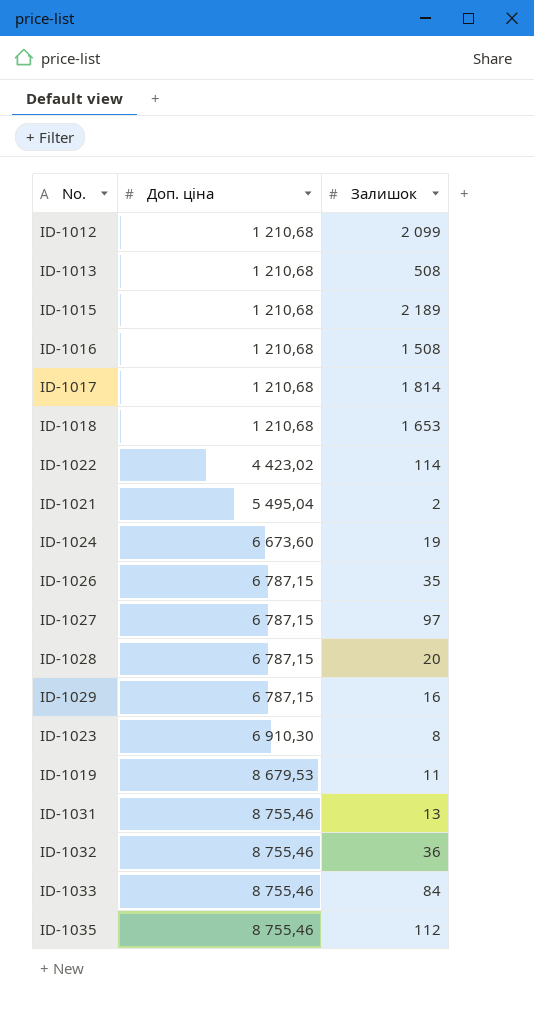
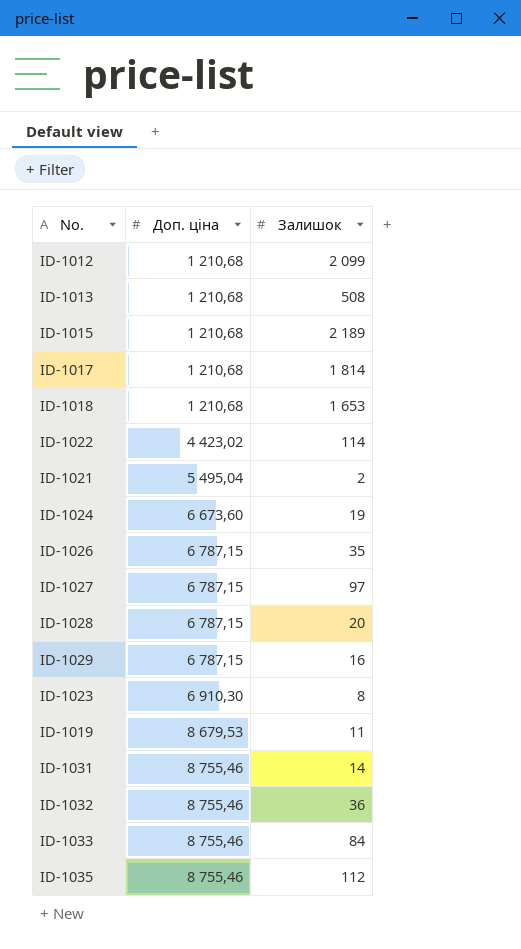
row ID-1016: 1 210,68 | 1 508 -> none
ID-1031 | Залишок: 13 -> 14

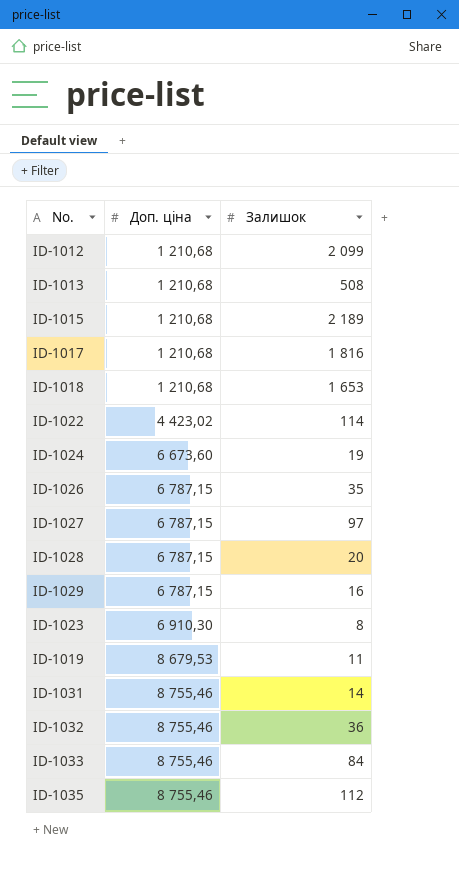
row ID-1021: 5 495,04 | 2 -> none
ID-1017 | Залишок: 1 814 -> 1 816

